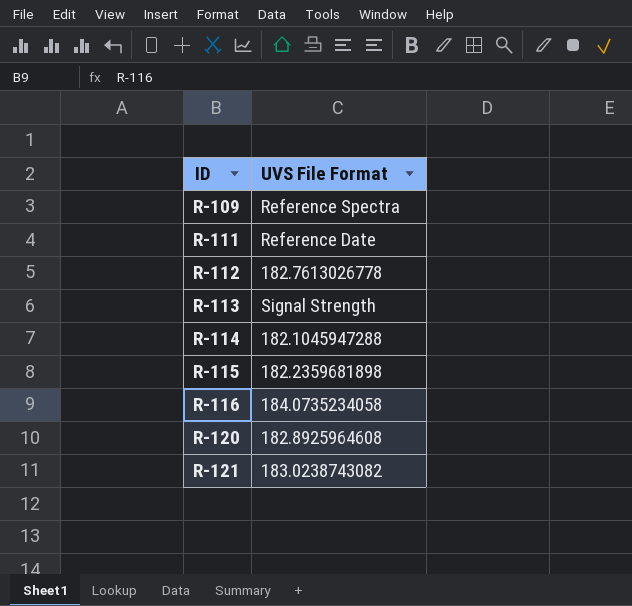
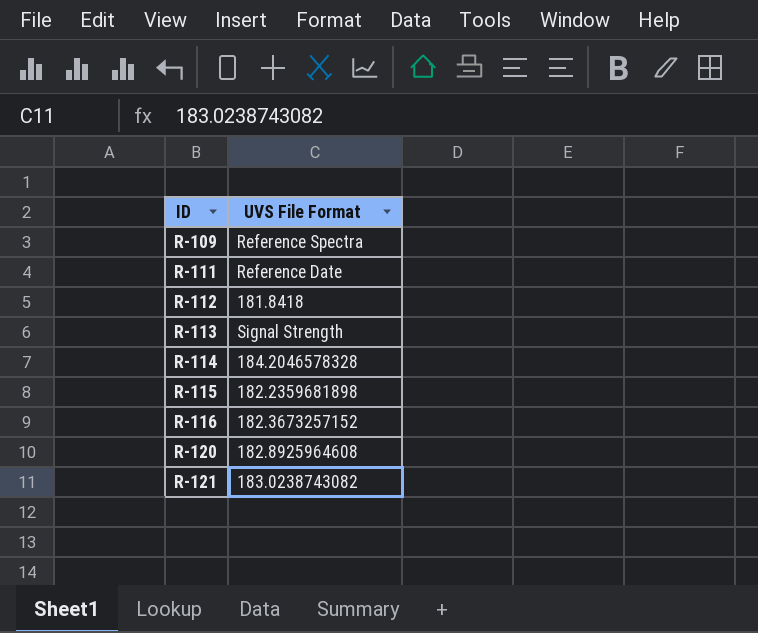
R-112 | UVS File Format: 182.7613026778 -> 181.8418
R-114 | UVS File Format: 182.1045947288 -> 184.2046578328
R-116 | UVS File Format: 184.0735234058 -> 182.3673257152

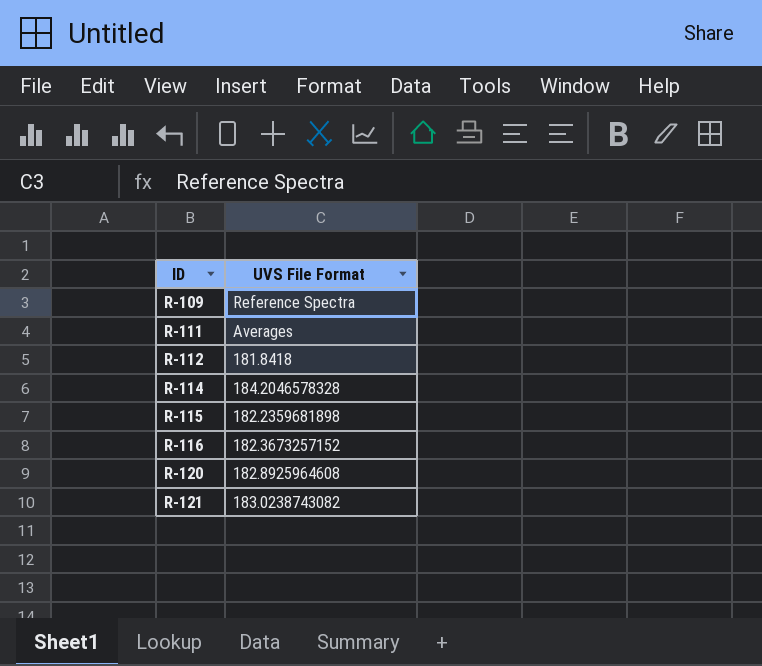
row R-113: Signal Strength -> none
R-111 | UVS File Format: Reference Date -> Averages

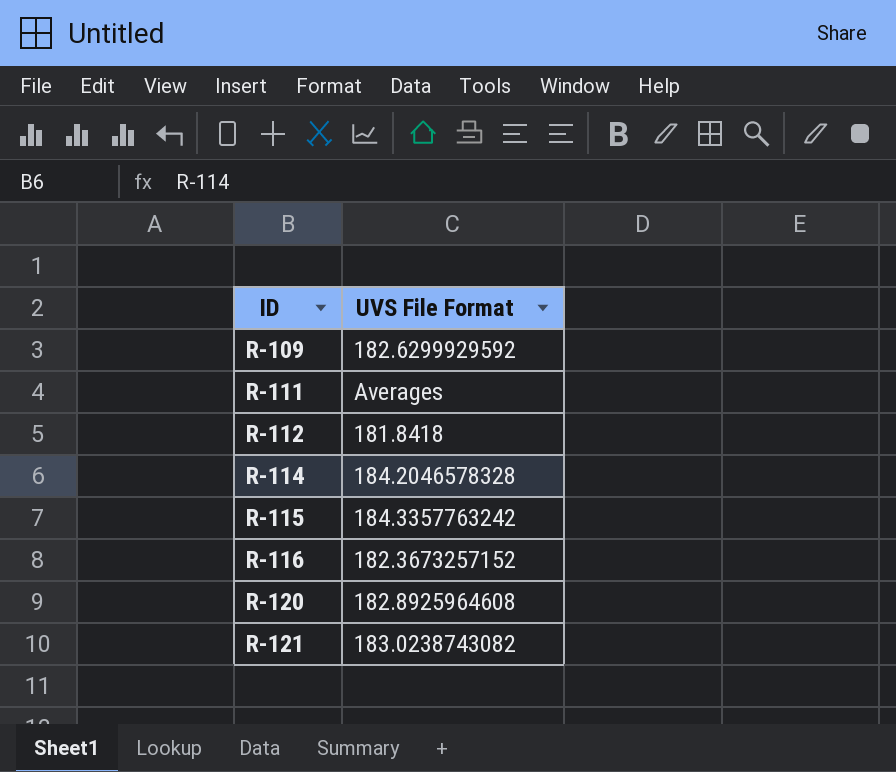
R-109 | UVS File Format: Reference Spectra -> 182.6299929592
R-115 | UVS File Format: 182.2359681898 -> 184.3357763242

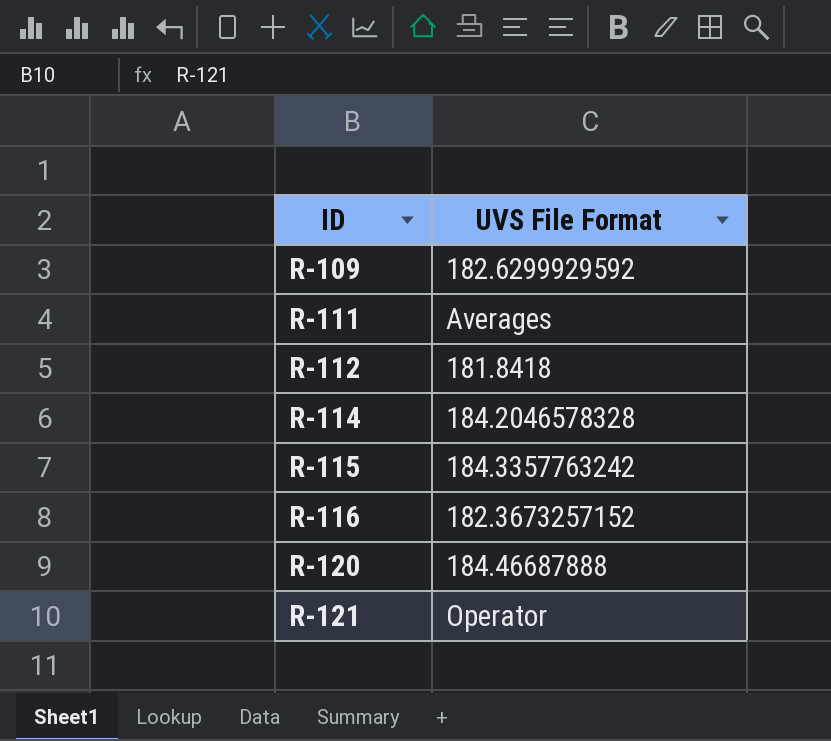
R-120 | UVS File Format: 182.8925964608 -> 184.46687888
R-121 | UVS File Format: 183.0238743082 -> Operator

